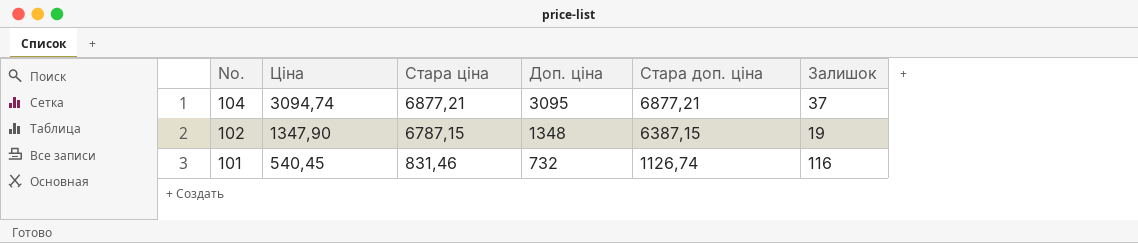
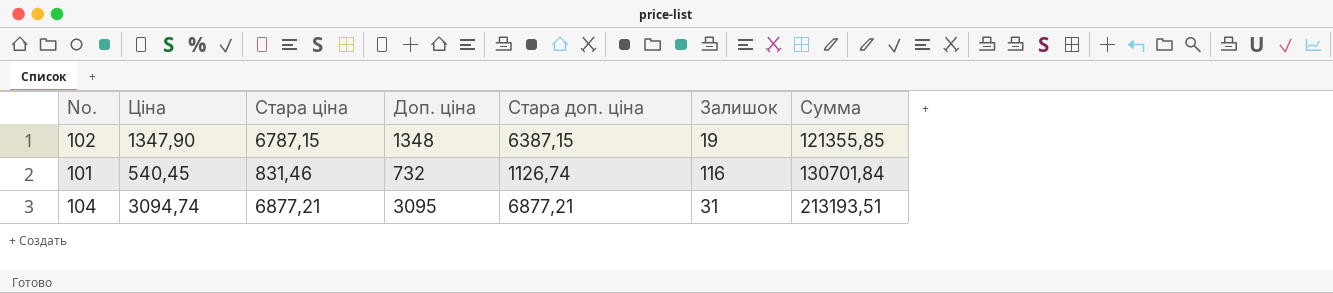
row order: No. descending -> Сумма ascending
column Сумма | formula: none -> [Стара доп. ціна] * [Залишок]
104 | Залишок: 37 -> 31

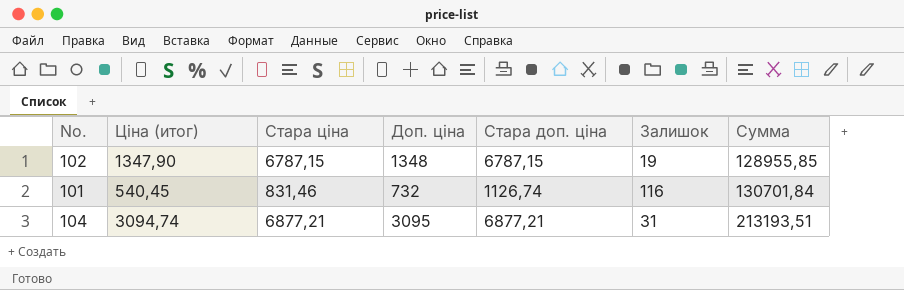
column name: Ціна -> Ціна (итог)
102 | Стара доп. ціна: 6387,15 -> 6787,15
102 | Сумма: 121355,85 -> 128955,85

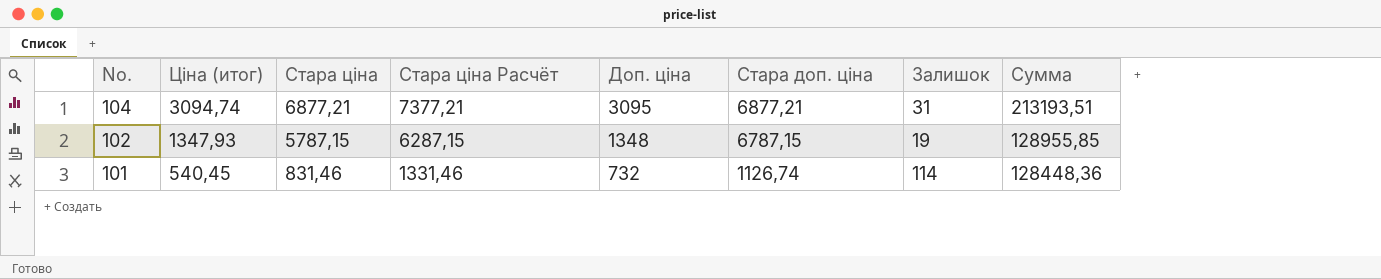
row order: Сумма ascending -> No. descending
column Стара ціна Расчёт | formula: none -> [Стара ціна] + 500
102 | Ціна (итог): 1347,90 -> 1347,93
102 | Стара ціна: 6787,15 -> 5787,15
101 | Залишок: 116 -> 114
101 | Сумма: 130701,84 -> 128448,36

